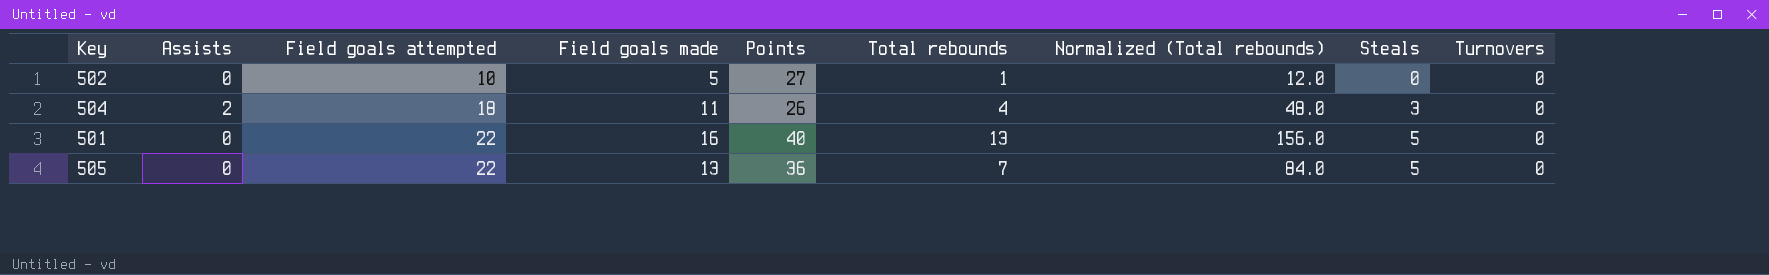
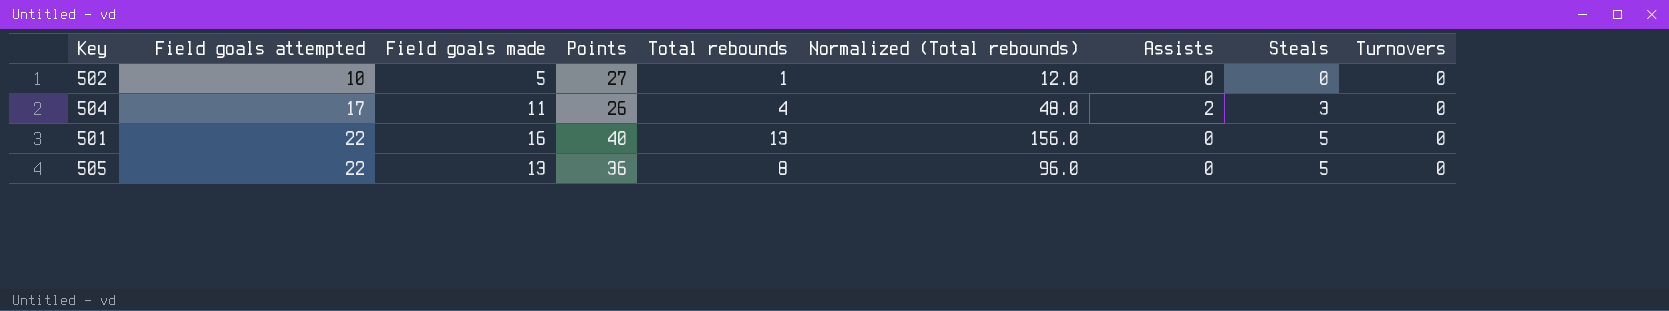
column Assists | position: 2 -> 7
504 | Field goals attempted: 18 -> 17
505 | Total rebounds: 7 -> 8
505 | Normalized (Total rebounds): 84.0 -> 96.0

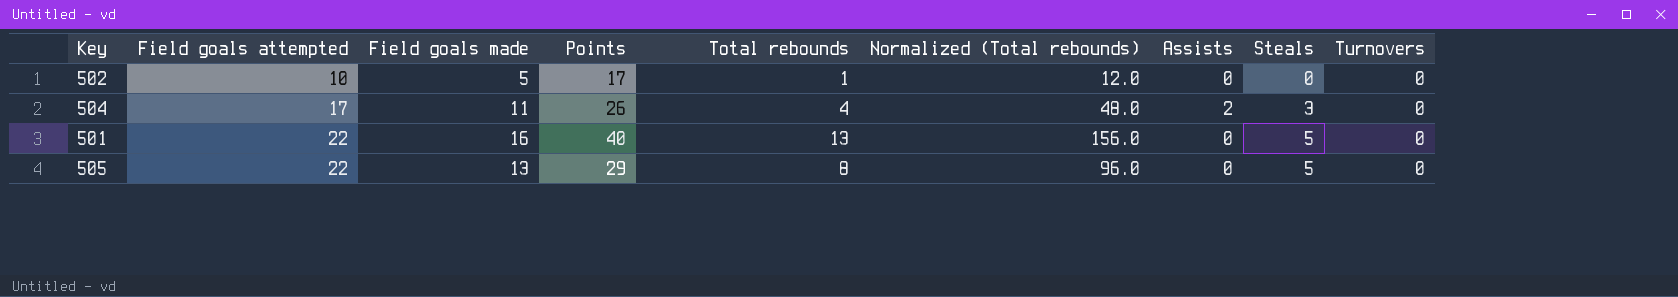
502 | Points: 27 -> 17
505 | Points: 36 -> 29

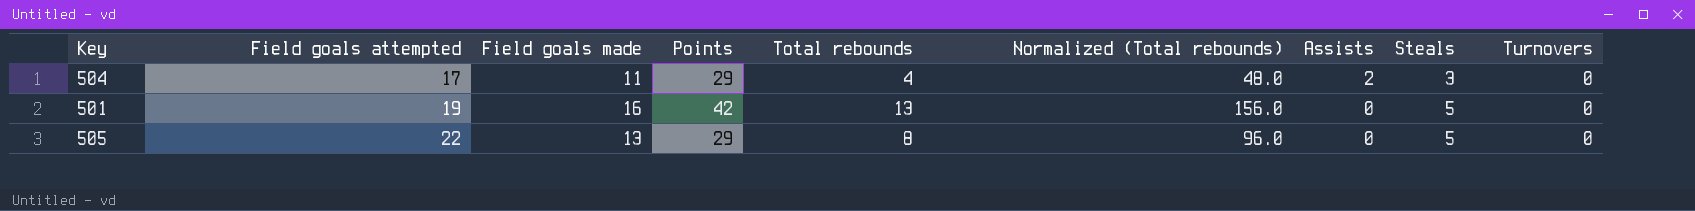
row 502: 10 | 5 | 17 | 1 | 12.0 | 0 | 0 | 0 -> none
504 | Points: 26 -> 29
501 | Field goals attempted: 22 -> 19
501 | Points: 40 -> 42

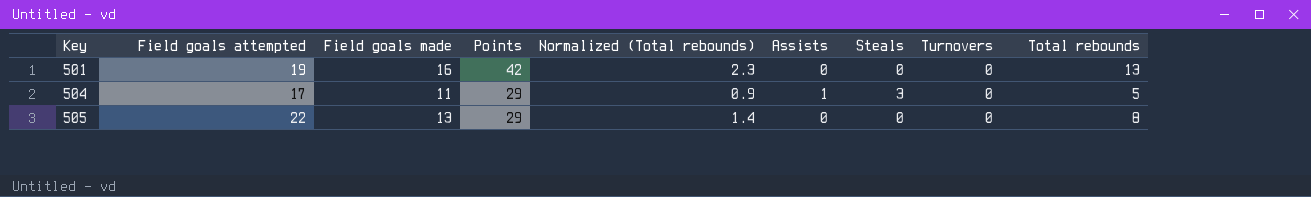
row order: Field goals attempted ascending -> Key ascending
column Normalized (Total rebounds) | formula: [Total rebounds] * 12 -> [Total rebounds] * 0.18
column Total rebounds | position: 5 -> 9
501 | Steals: 5 -> 0
504 | Assists: 2 -> 1
504 | Total rebounds: 4 -> 5
505 | Steals: 5 -> 0

